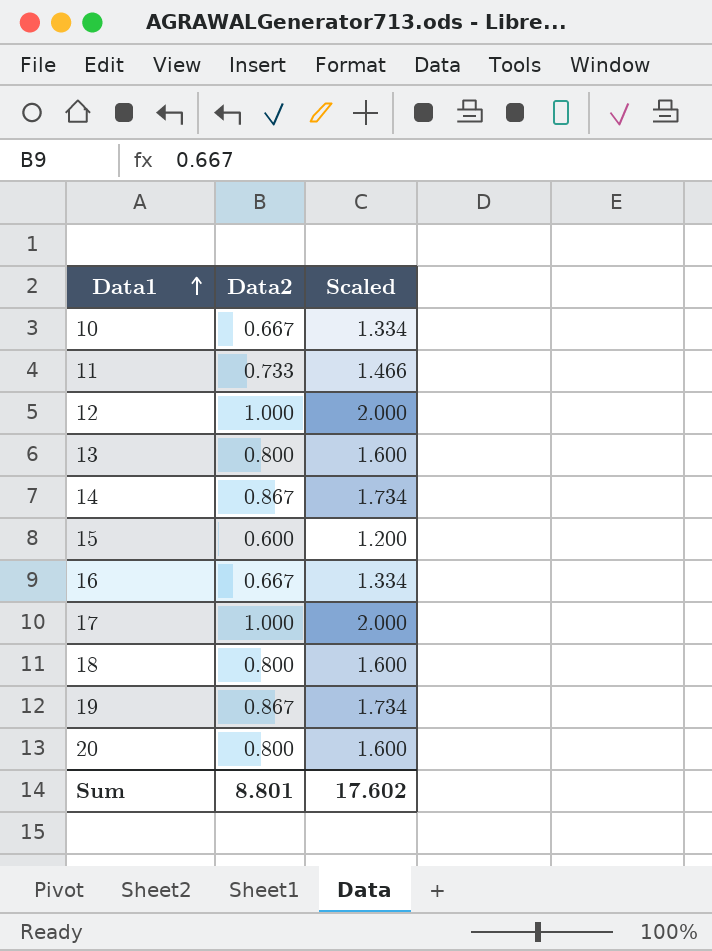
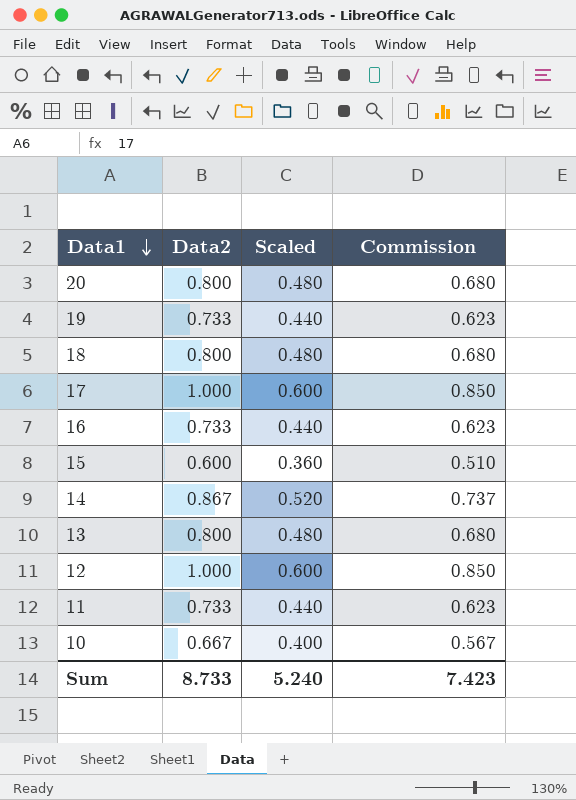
row order: Data1 ascending -> Data1 descending
column Scaled | formula: [Data2] * 2 -> [Data2] * 0.6
column Commission | formula: none -> [Data2] * 0.85
19 | Data2: 0.867 -> 0.733
16 | Data2: 0.667 -> 0.733
Sum | Data2: 8.801 -> 8.733
Sum | Scaled: 17.602 -> 5.240

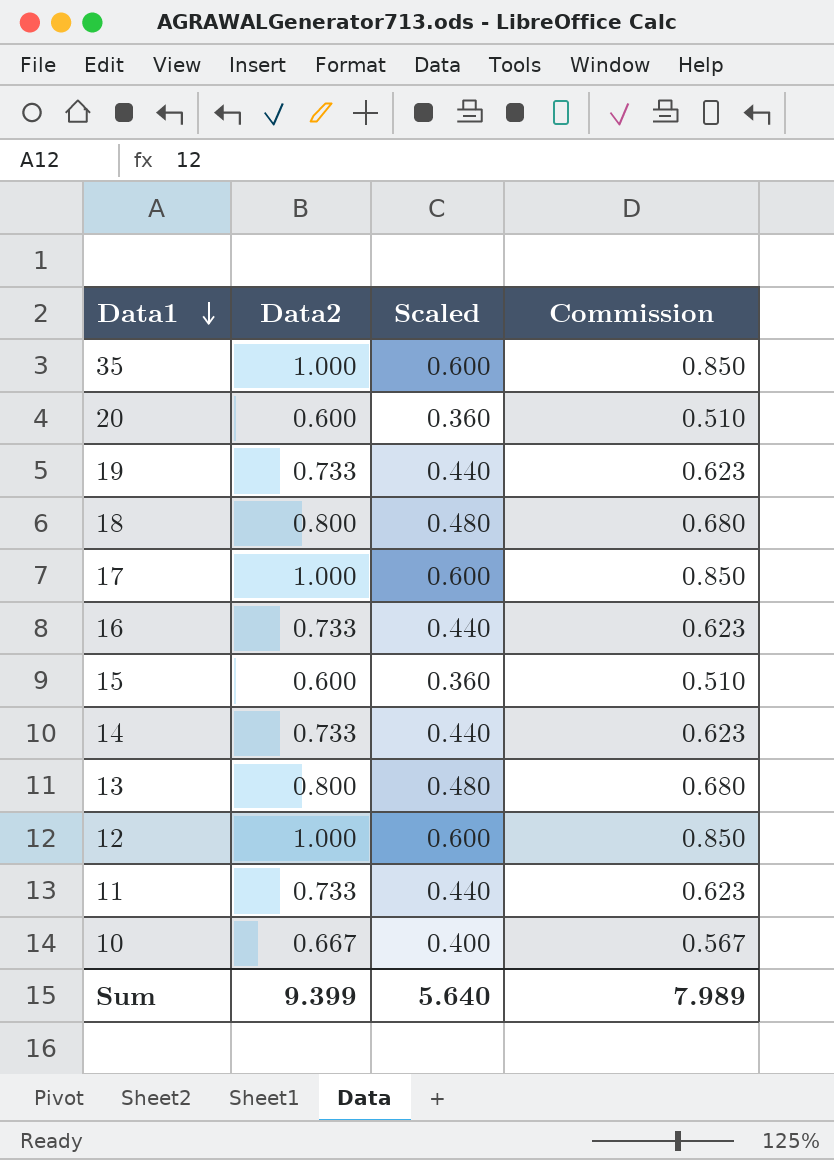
row 35: none -> 1.000 | 0.600 | 0.850
20 | Data2: 0.800 -> 0.600
20 | Scaled: 0.480 -> 0.360
20 | Commission: 0.680 -> 0.510
14 | Data2: 0.867 -> 0.733
14 | Scaled: 0.520 -> 0.440
14 | Commission: 0.737 -> 0.623
Sum | Data2: 8.733 -> 9.399
Sum | Scaled: 5.240 -> 5.640
Sum | Commission: 7.423 -> 7.989

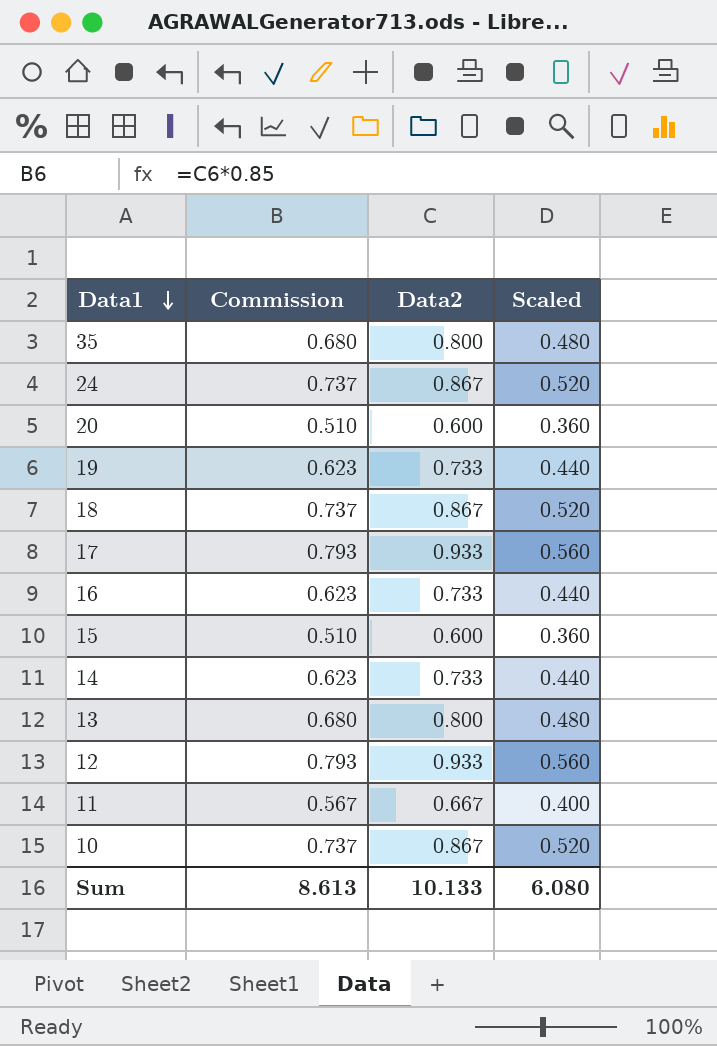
column Commission | position: 4 -> 2
35 | Commission: 0.850 -> 0.680
35 | Data2: 1.000 -> 0.800
35 | Scaled: 0.600 -> 0.480
row 24: none -> 0.737 | 0.867 | 0.520
18 | Commission: 0.680 -> 0.737
18 | Data2: 0.800 -> 0.867
18 | Scaled: 0.480 -> 0.520
17 | Commission: 0.850 -> 0.793
17 | Data2: 1.000 -> 0.933
17 | Scaled: 0.600 -> 0.560
12 | Commission: 0.850 -> 0.793
12 | Data2: 1.000 -> 0.933
12 | Scaled: 0.600 -> 0.560
11 | Commission: 0.623 -> 0.567
11 | Data2: 0.733 -> 0.667
11 | Scaled: 0.440 -> 0.400
10 | Commission: 0.567 -> 0.737
10 | Data2: 0.667 -> 0.867
10 | Scaled: 0.400 -> 0.520
Sum | Commission: 7.989 -> 8.613
Sum | Data2: 9.399 -> 10.133
Sum | Scaled: 5.640 -> 6.080

